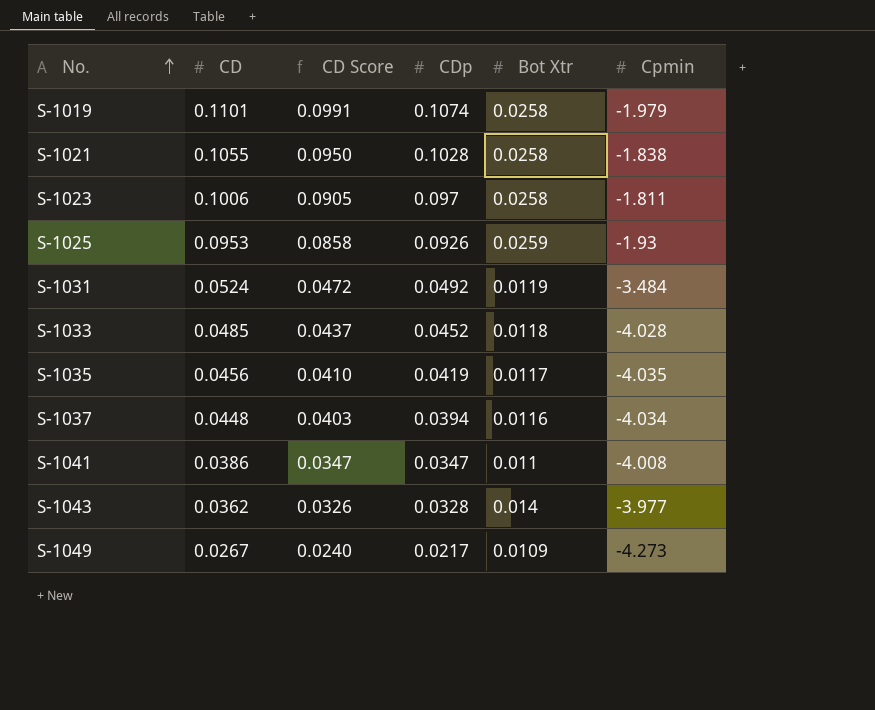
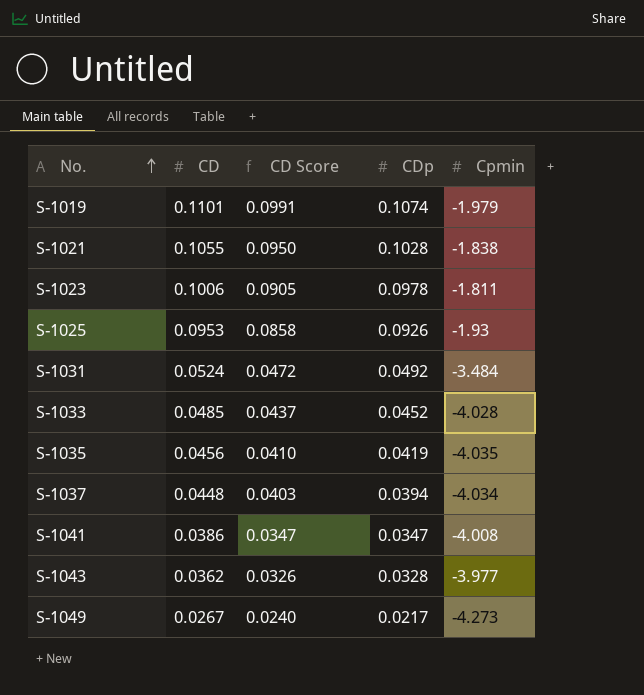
column Bot Xtr | position: 5 -> none
S-1023 | CDp: 0.097 -> 0.0978

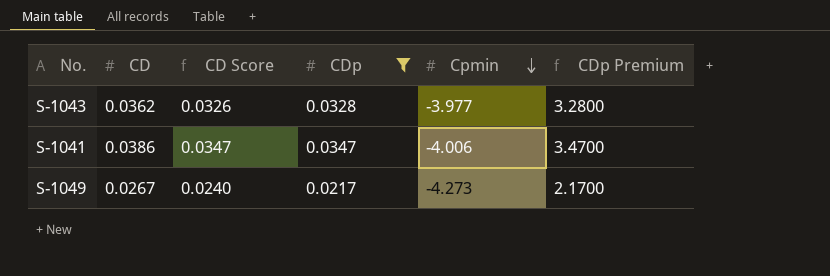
filter: none -> CDp <= 0.0347
row order: No. ascending -> Cpmin descending
column CDp Premium | formula: none -> [CDp] * 100
S-1041 | Cpmin: -4.008 -> -4.006

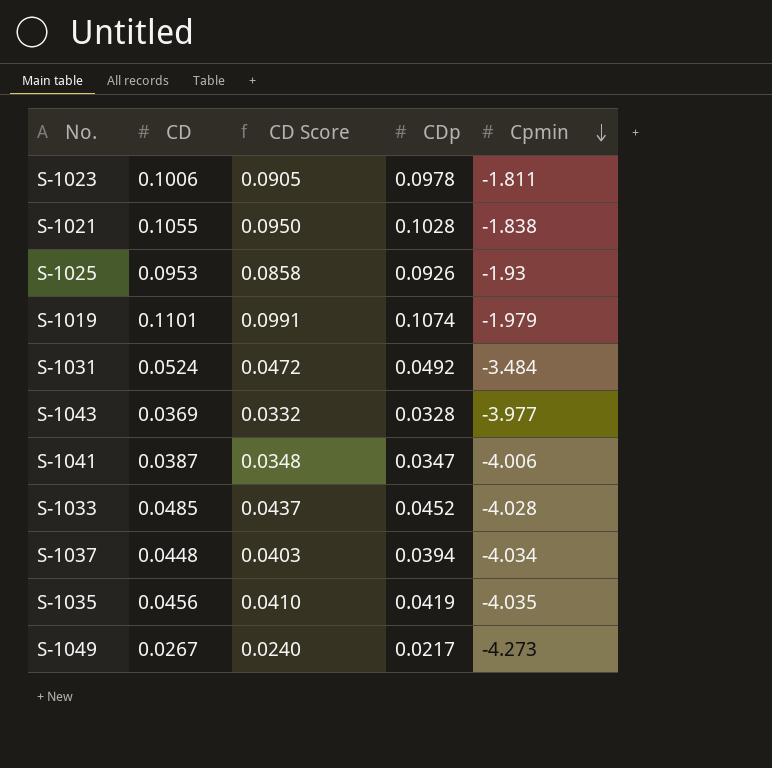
filter: CDp <= 0.0347 -> none
column CDp Premium | formula: [CDp] * 100 -> none
S-1043 | CD: 0.0362 -> 0.0369
S-1043 | CD Score: 0.0326 -> 0.0332
S-1041 | CD: 0.0386 -> 0.0387
S-1041 | CD Score: 0.0347 -> 0.0348

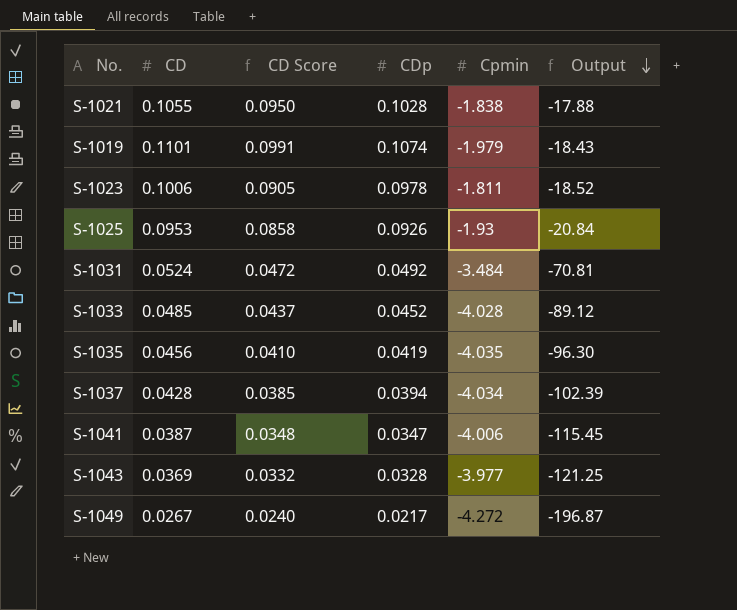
row order: Cpmin descending -> Output descending
column Output | formula: none -> [Cpmin] / [CDp]
S-1037 | CD: 0.0448 -> 0.0428
S-1037 | CD Score: 0.0403 -> 0.0385
S-1049 | Cpmin: -4.273 -> -4.272

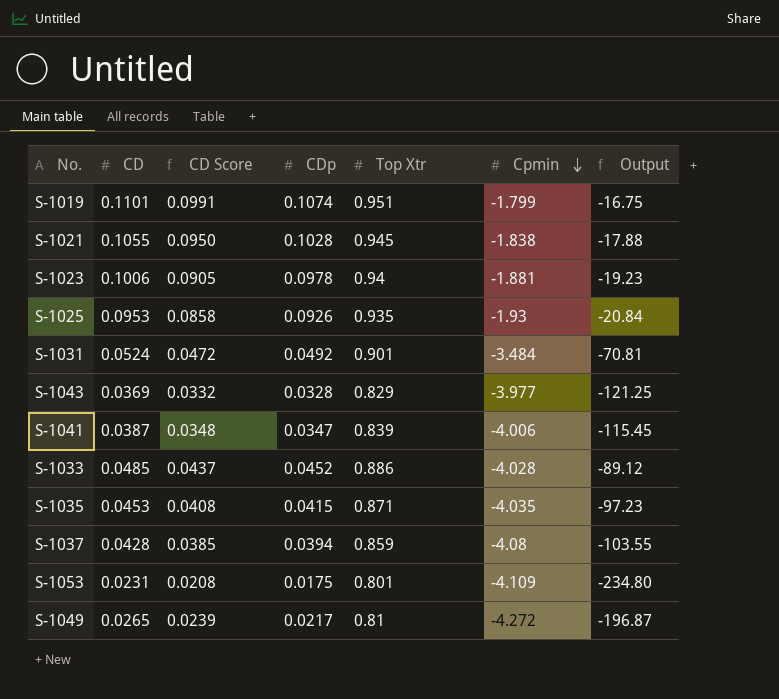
row order: Output descending -> Cpmin descending
column Top Xtr | position: none -> 5
S-1019 | Cpmin: -1.979 -> -1.799
S-1019 | Output: -18.43 -> -16.75
S-1023 | Cpmin: -1.811 -> -1.881
S-1023 | Output: -18.52 -> -19.23
S-1035 | CD: 0.0456 -> 0.0453
S-1035 | CD Score: 0.0410 -> 0.0408
S-1035 | CDp: 0.0419 -> 0.0415
S-1035 | Output: -96.30 -> -97.23
S-1037 | Cpmin: -4.034 -> -4.08
S-1037 | Output: -102.39 -> -103.55
row S-1053: none -> 0.0231 | 0.0208 | 0.0175 | 0.801 | -4.109 | -234.80
S-1049 | CD: 0.0267 -> 0.0265
S-1049 | CD Score: 0.0240 -> 0.0239

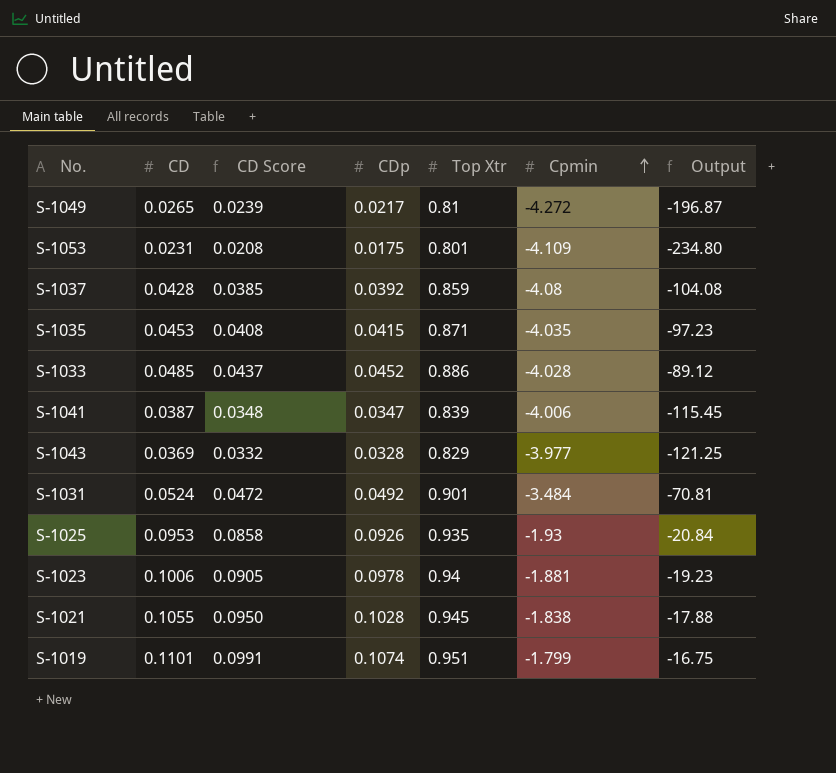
row order: Cpmin descending -> Cpmin ascending
S-1037 | CDp: 0.0394 -> 0.0392
S-1037 | Output: -103.55 -> -104.08

